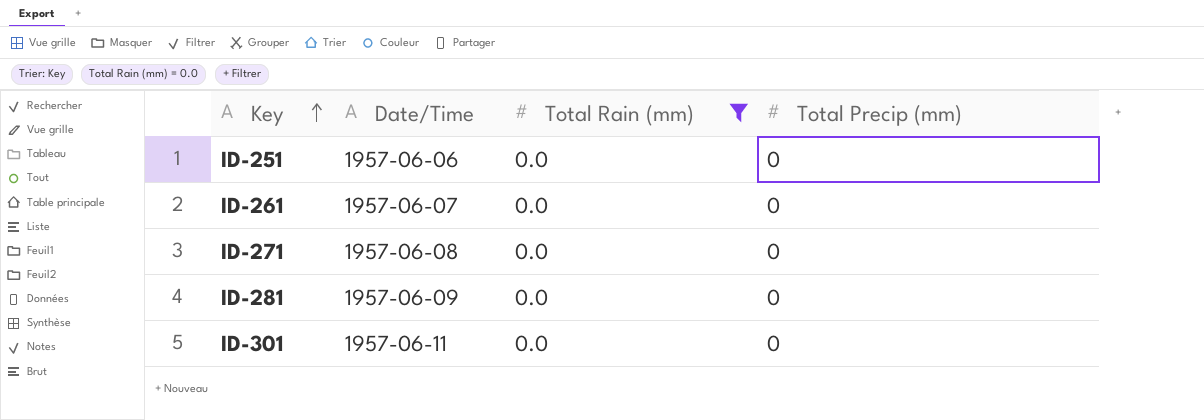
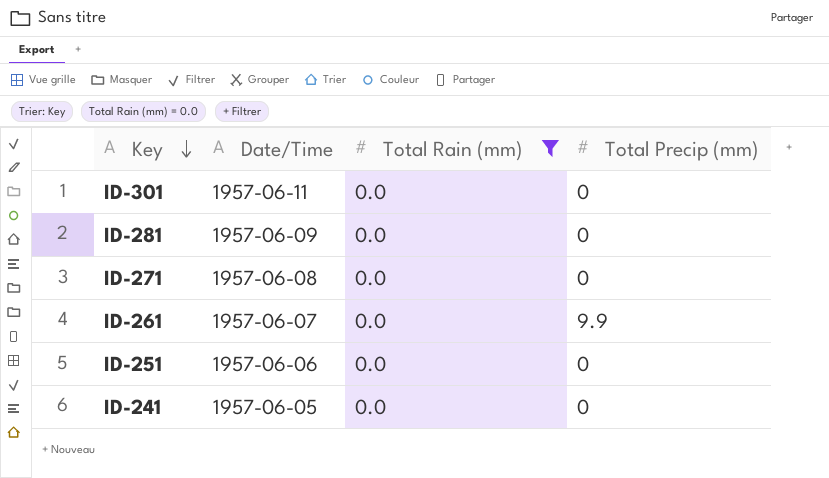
row order: Key ascending -> Key descending
ID-261 | Total Precip (mm): 0 -> 9.9
row ID-241: none -> 1957-06-05 | 0.0 | 0

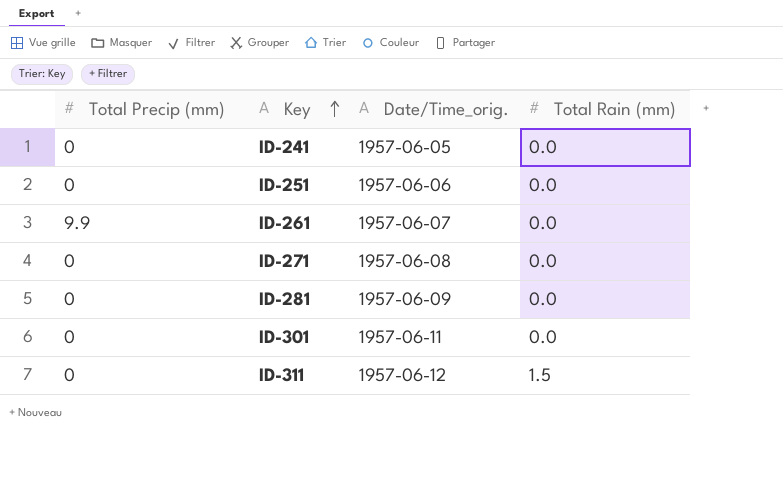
filter: Total Rain (mm) = 0.0 -> none
row order: Key descending -> Key ascending
column Total Precip (mm) | position: 4 -> 1
column name: Date/Time -> Date/Time_orig.

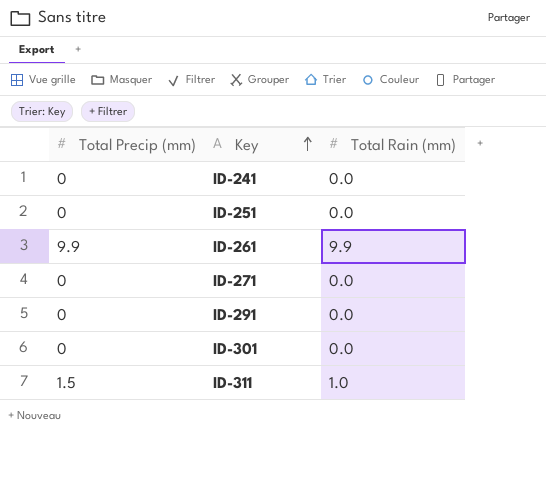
column Date/Time_orig. | position: 3 -> none
row ID-281: 0 | 1957-06-09 | 0.0 -> none
ID-261 | Total Rain (mm): 0.0 -> 9.9
row ID-291: none -> 0 | 0.0
ID-311 | Total Precip (mm): 0 -> 1.5
ID-311 | Total Rain (mm): 1.5 -> 1.0

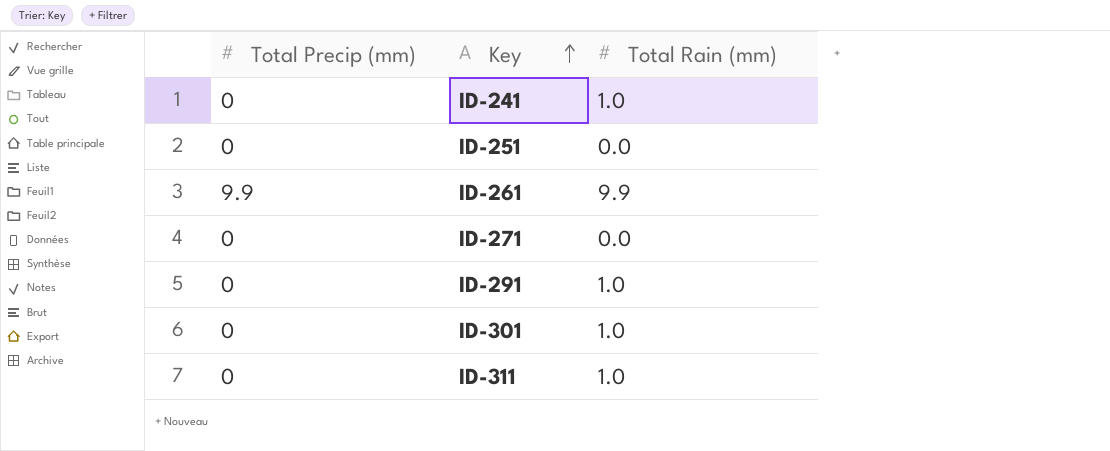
ID-241 | Total Rain (mm): 0.0 -> 1.0
ID-291 | Total Rain (mm): 0.0 -> 1.0
ID-301 | Total Rain (mm): 0.0 -> 1.0
ID-311 | Total Precip (mm): 1.5 -> 0

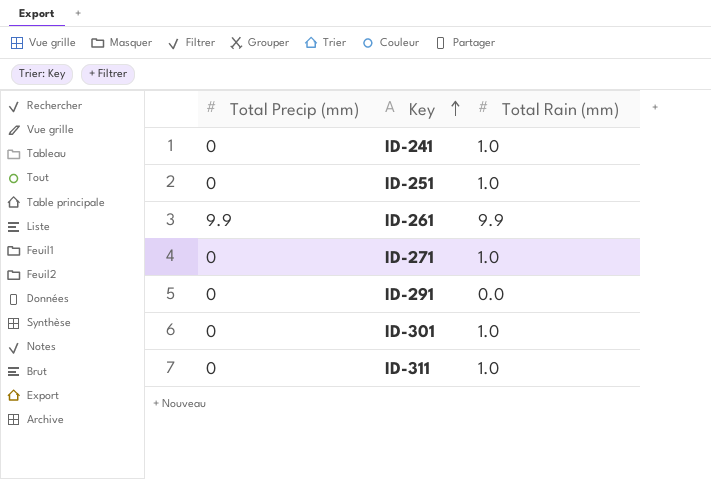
ID-251 | Total Rain (mm): 0.0 -> 1.0
ID-271 | Total Rain (mm): 0.0 -> 1.0
ID-291 | Total Rain (mm): 1.0 -> 0.0

